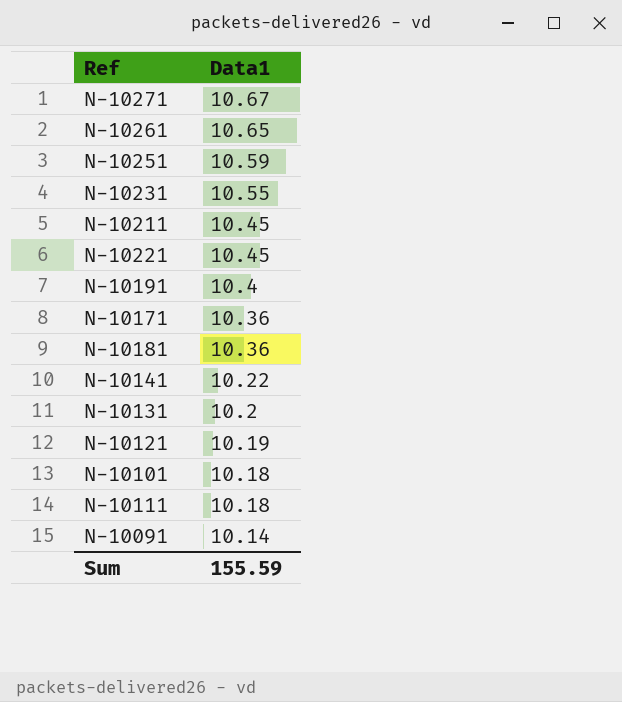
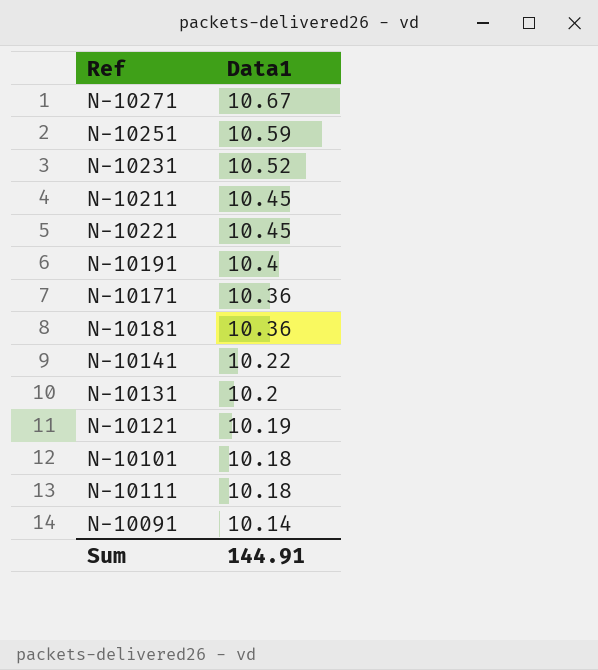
row N-10261: 10.65 -> none
N-10231 | Data1: 10.55 -> 10.52
Sum | Data1: 155.59 -> 144.91

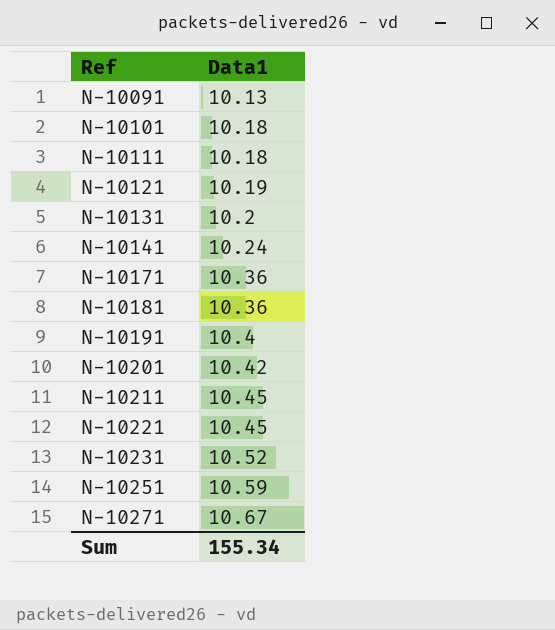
row order: Data1 descending -> Ref ascending
N-10091 | Data1: 10.14 -> 10.13
N-10141 | Data1: 10.22 -> 10.24
row N-10201: none -> 10.42
Sum | Data1: 144.91 -> 155.34

